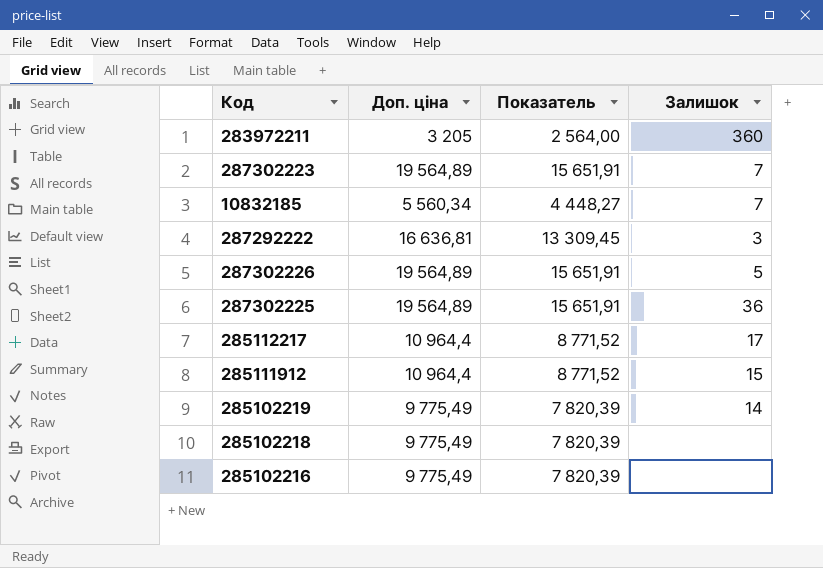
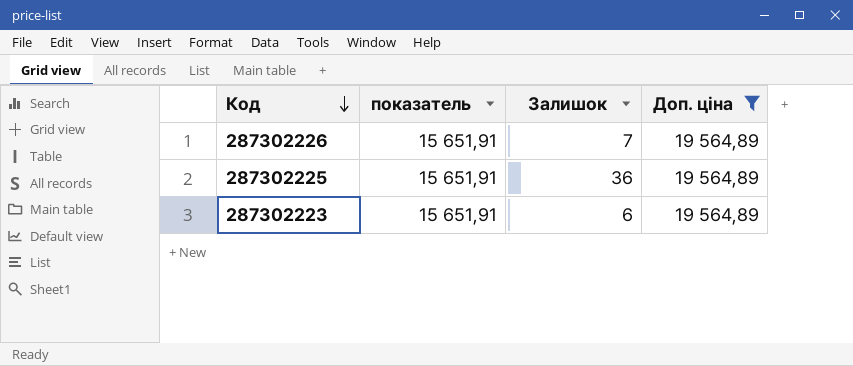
filter: none -> Доп. ціна = 19 564,89
row order: none -> Код descending
column name: Показатель -> показатель
column Доп. ціна | position: 2 -> 4
287302226 | Залишок: 5 -> 7
287302223 | Залишок: 7 -> 6

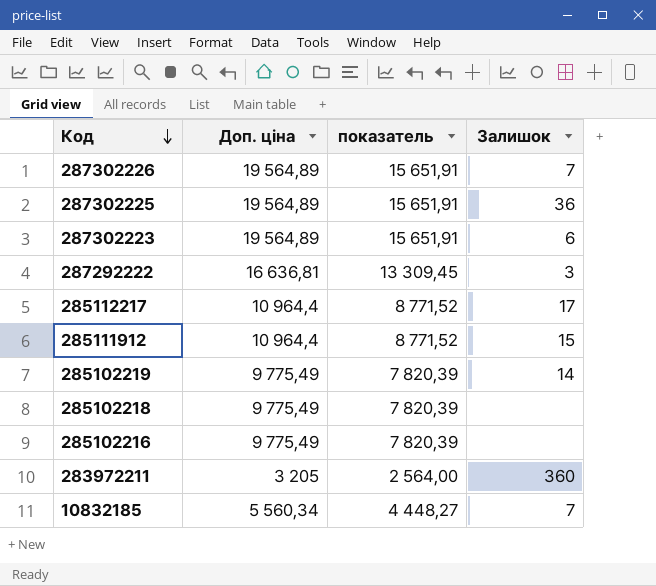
filter: Доп. ціна = 19 564,89 -> none
column Доп. ціна | position: 4 -> 2

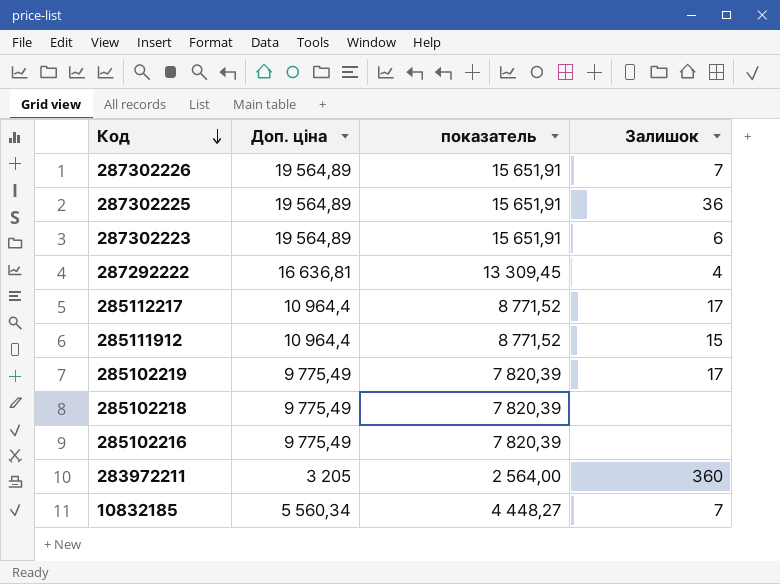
287292222 | Залишок: 3 -> 4
285102219 | Залишок: 14 -> 17

